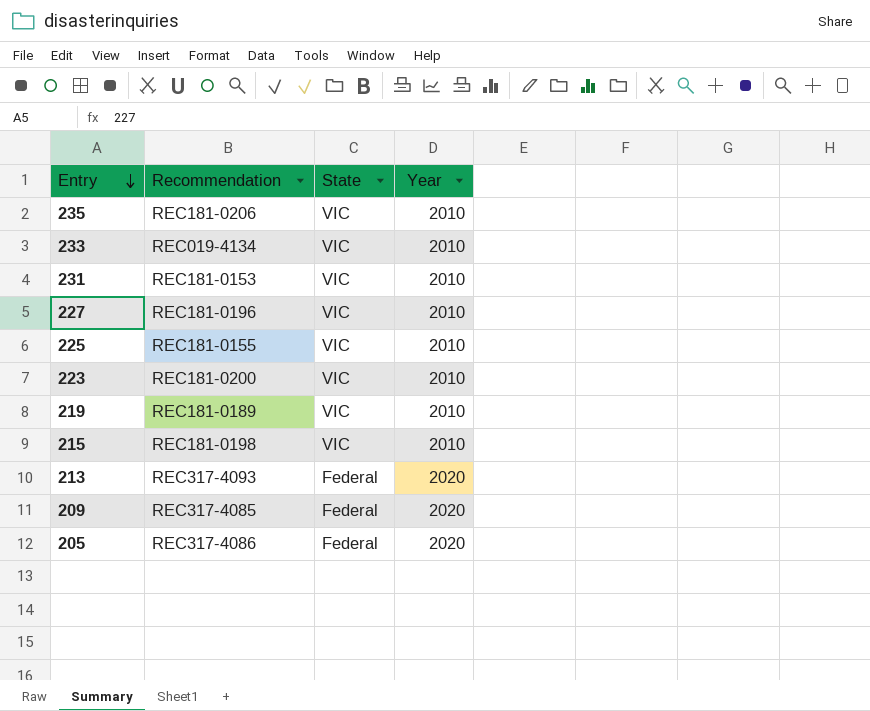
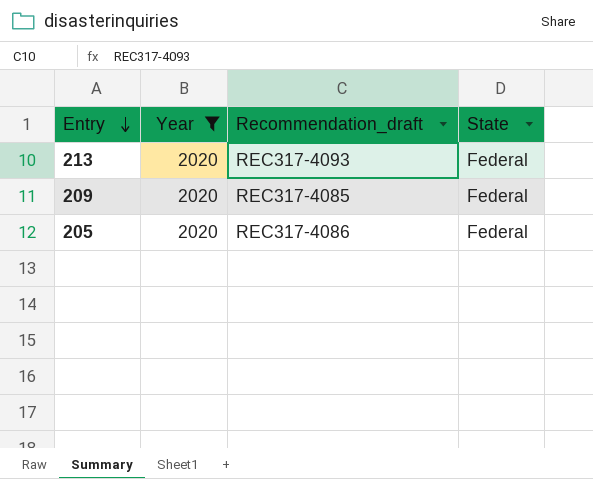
filter: none -> Year = 2020
column Year | position: 4 -> 2
column name: Recommendation -> Recommendation_draft

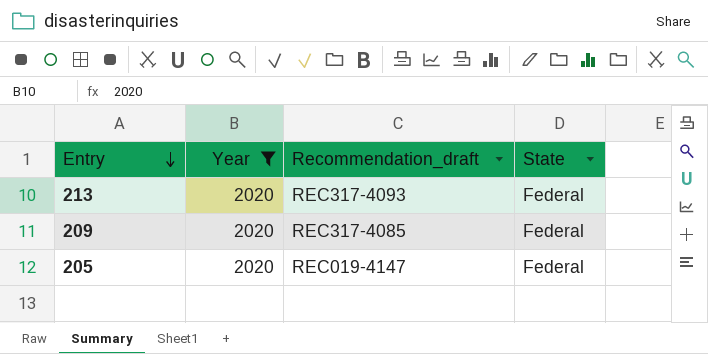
205 | Recommendation_draft: REC317-4086 -> REC019-4147

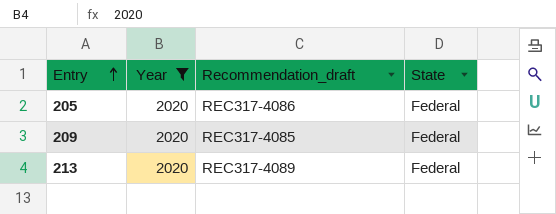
row order: Entry descending -> Entry ascending
205 | Recommendation_draft: REC019-4147 -> REC317-4086
213 | Recommendation_draft: REC317-4093 -> REC317-4089

